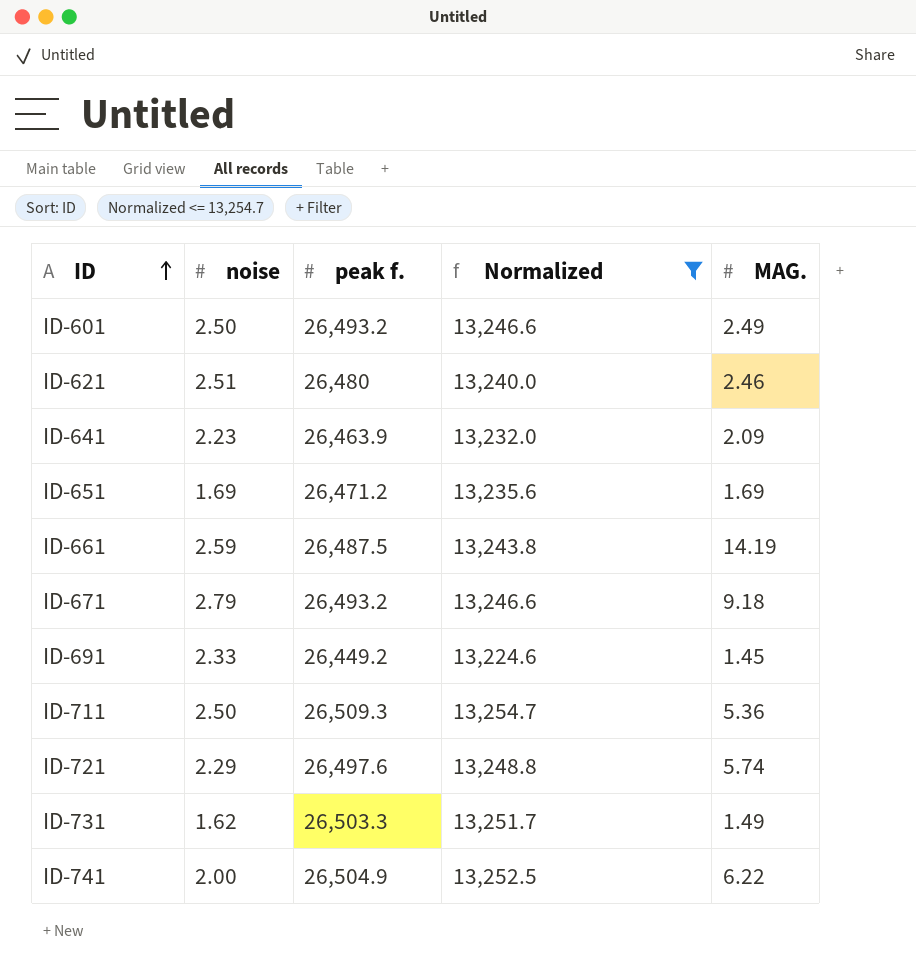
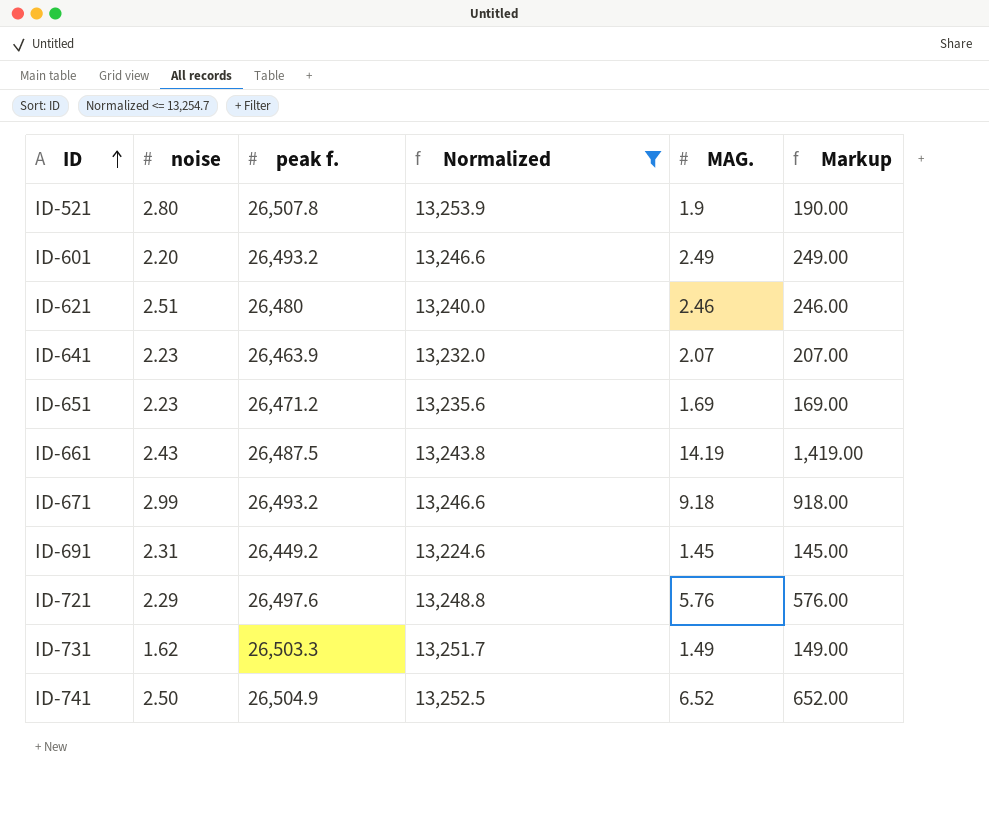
column Markup | formula: none -> [MAG.] * 100
row ID-711: 2.50 | 26,509.3 | 13,254.7 | 5.36 -> none
row ID-521: none -> 2.80 | 26,507.8 | 13,253.9 | 1.9 | 190.00
ID-601 | noise: 2.50 -> 2.20
ID-641 | MAG.: 2.09 -> 2.07
ID-651 | noise: 1.69 -> 2.23
ID-661 | noise: 2.59 -> 2.43
ID-671 | noise: 2.79 -> 2.99
ID-691 | noise: 2.33 -> 2.31
ID-721 | MAG.: 5.74 -> 5.76
ID-741 | noise: 2.00 -> 2.50
ID-741 | MAG.: 6.22 -> 6.52

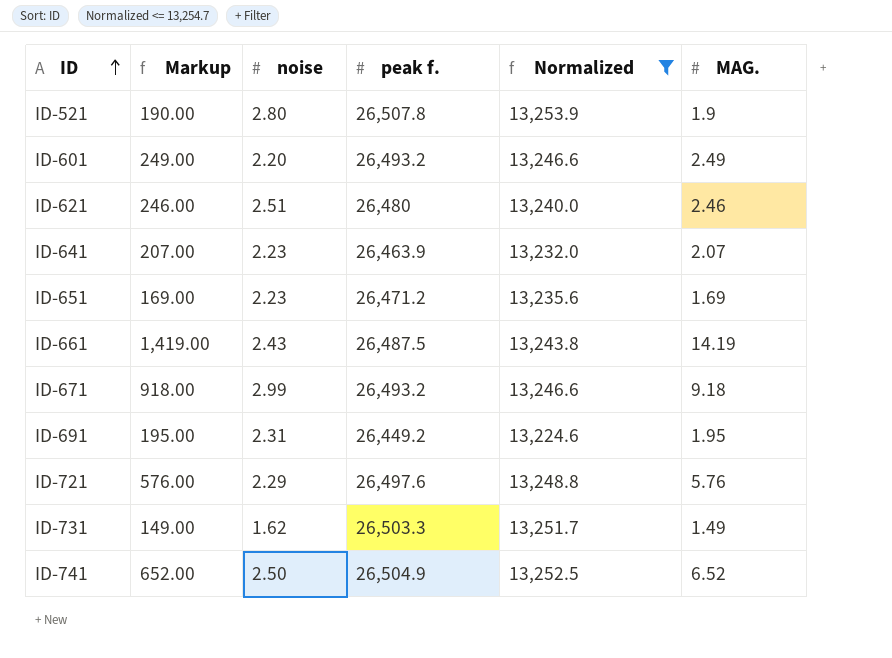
column Markup | position: 6 -> 2
ID-691 | Markup: 145.00 -> 195.00
ID-691 | MAG.: 1.45 -> 1.95

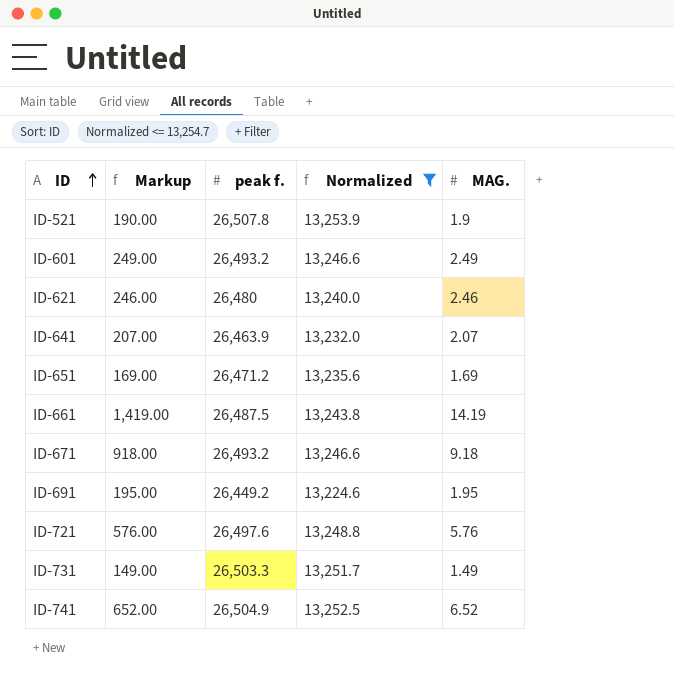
column noise | position: 3 -> none

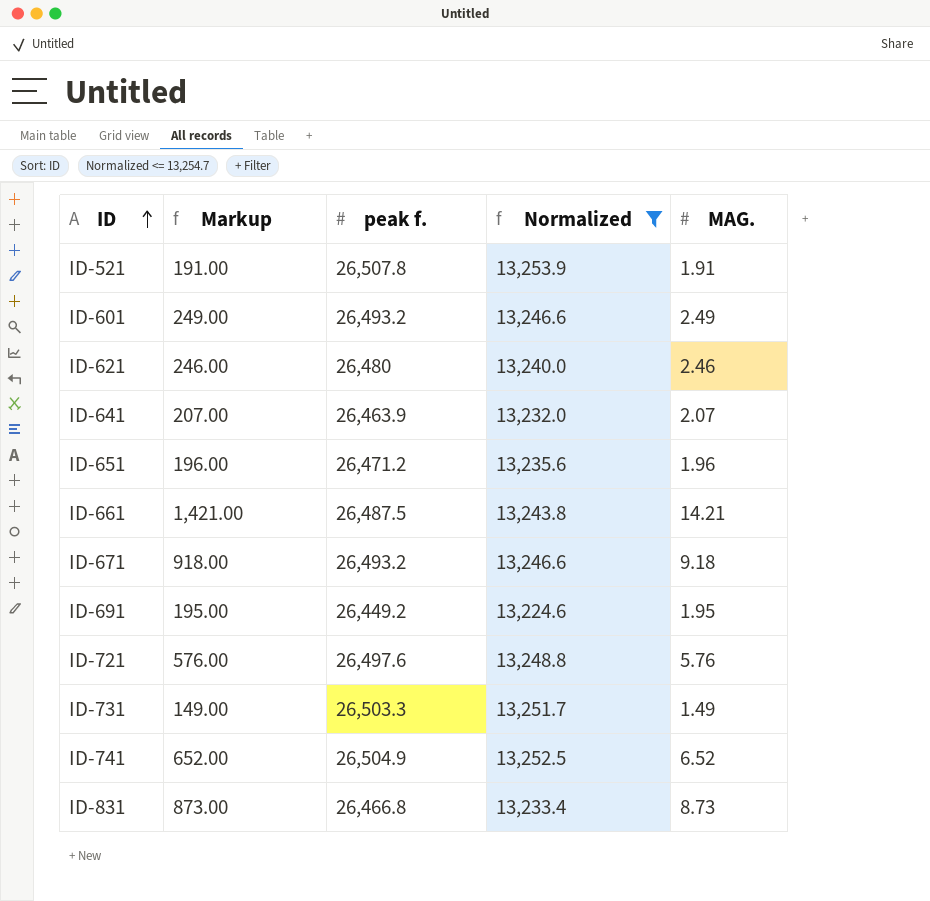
ID-521 | Markup: 190.00 -> 191.00
ID-521 | MAG.: 1.9 -> 1.91
ID-651 | Markup: 169.00 -> 196.00
ID-651 | MAG.: 1.69 -> 1.96
ID-661 | Markup: 1,419.00 -> 1,421.00
ID-661 | MAG.: 14.19 -> 14.21
row ID-831: none -> 873.00 | 26,466.8 | 13,233.4 | 8.73

